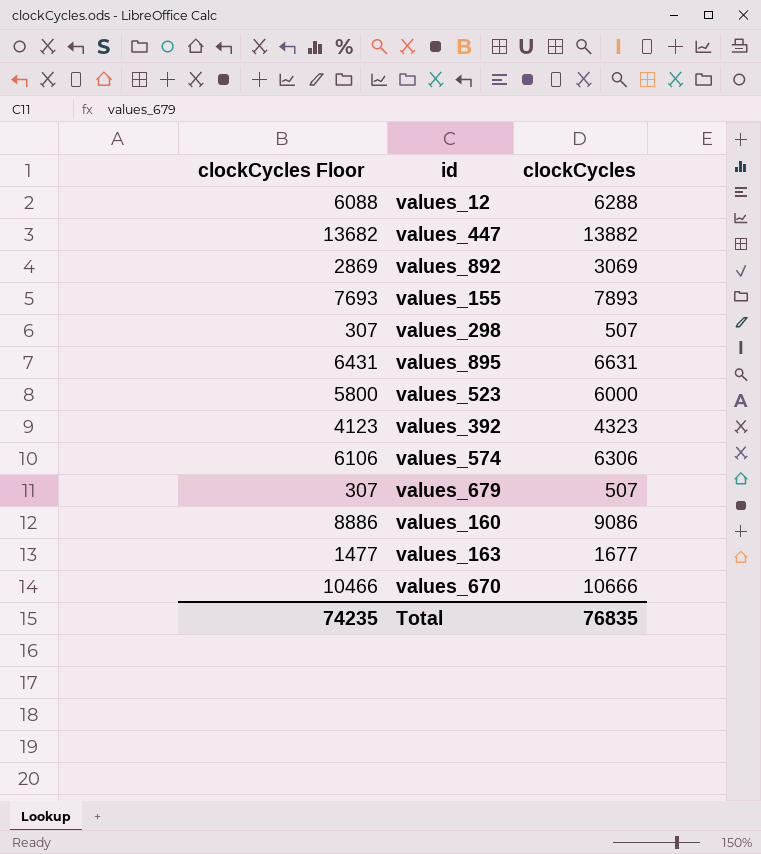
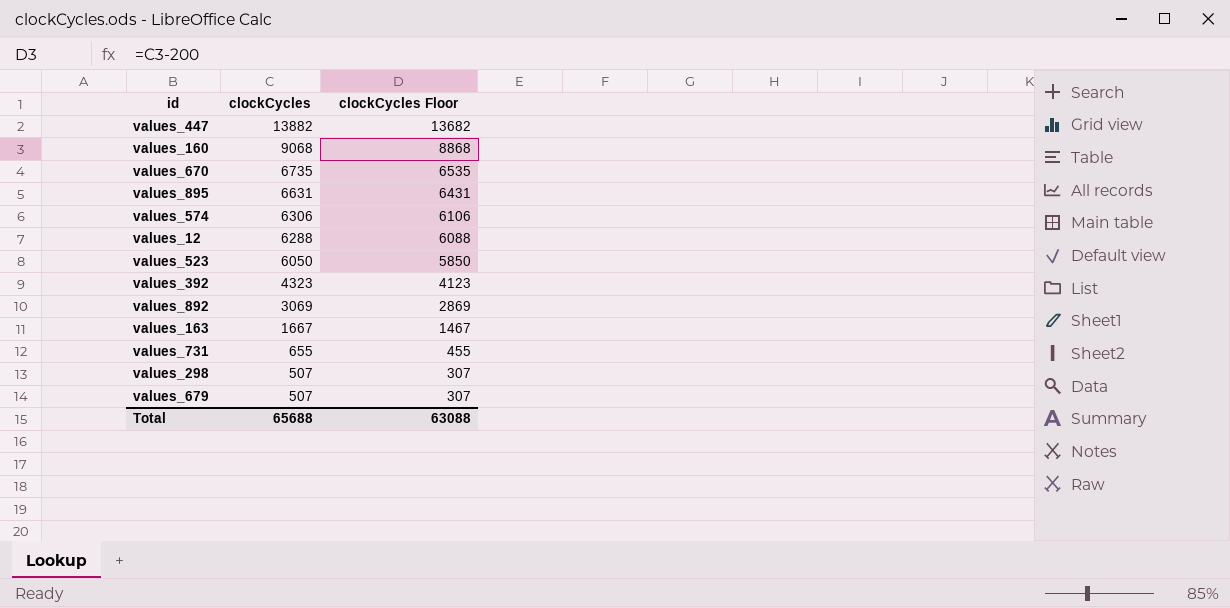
row order: none -> clockCycles descending
column clockCycles Floor | position: 1 -> 3
row values_155: 7693 | 7893 -> none
values_160 | clockCycles: 9086 -> 9068
values_160 | clockCycles Floor: 8886 -> 8868
values_670 | clockCycles: 10666 -> 6735
values_670 | clockCycles Floor: 10466 -> 6535
values_523 | clockCycles: 6000 -> 6050
values_523 | clockCycles Floor: 5800 -> 5850
values_163 | clockCycles: 1677 -> 1667
values_163 | clockCycles Floor: 1477 -> 1467
row values_731: none -> 655 | 455
Total | clockCycles: 76835 -> 65688
Total | clockCycles Floor: 74235 -> 63088

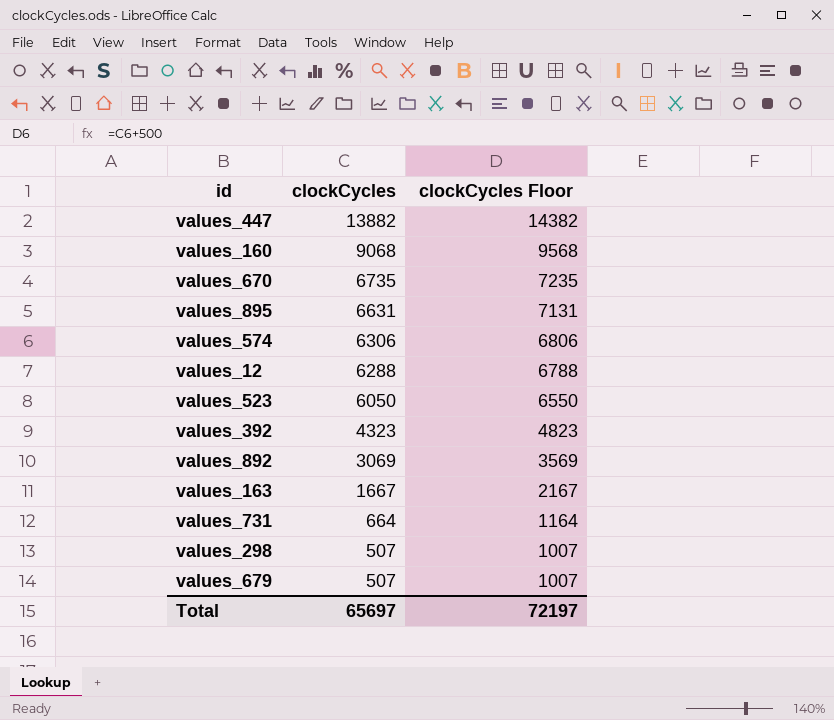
column clockCycles Floor | formula: [clockCycles] - 200 -> [clockCycles] + 500
values_731 | clockCycles: 655 -> 664
Total | clockCycles: 65688 -> 65697
Total | clockCycles Floor: 63088 -> 72197

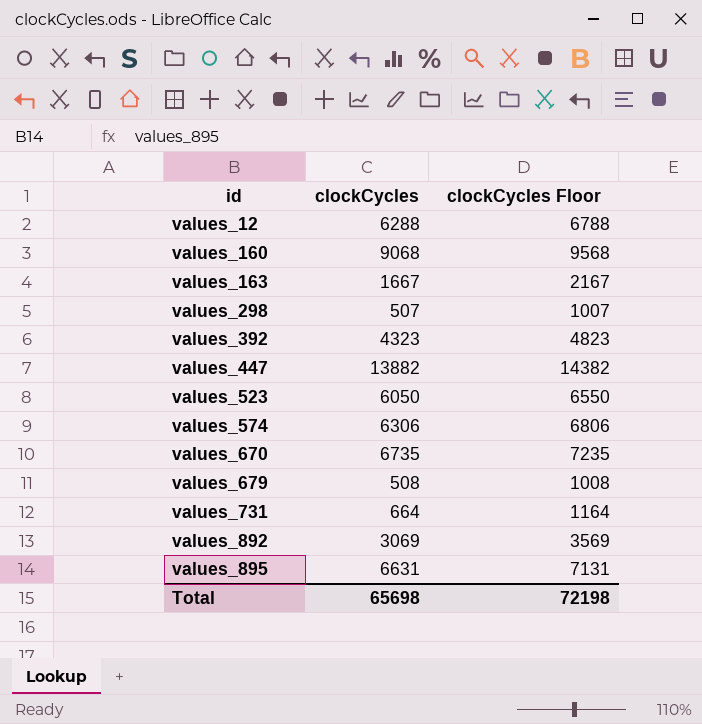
row order: clockCycles descending -> id ascending
values_679 | clockCycles: 507 -> 508
values_679 | clockCycles Floor: 1007 -> 1008
Total | clockCycles: 65697 -> 65698
Total | clockCycles Floor: 72197 -> 72198

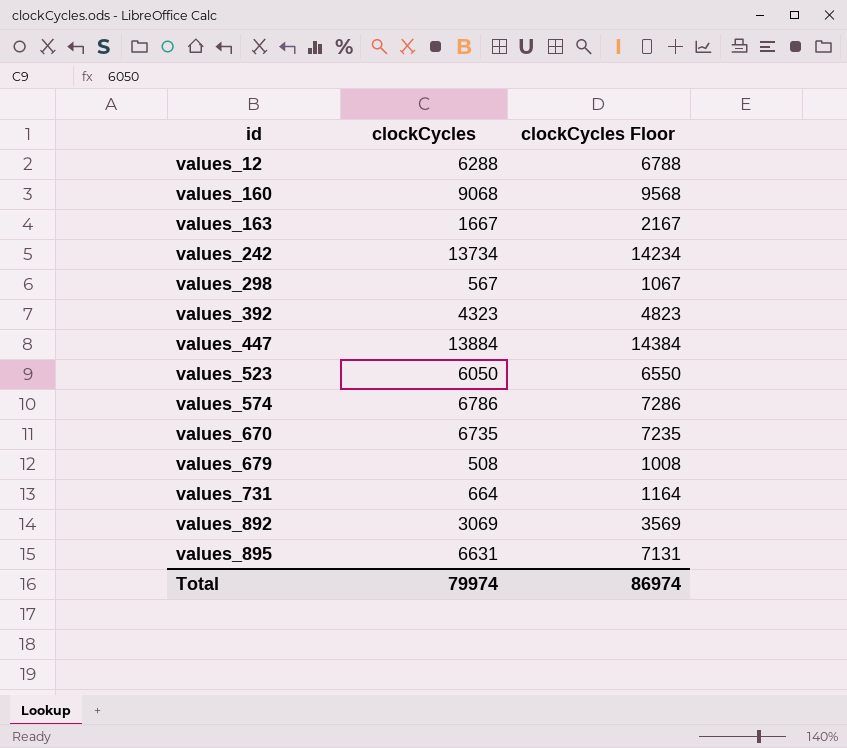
row values_242: none -> 13734 | 14234
values_298 | clockCycles: 507 -> 567
values_298 | clockCycles Floor: 1007 -> 1067
values_447 | clockCycles: 13882 -> 13884
values_447 | clockCycles Floor: 14382 -> 14384
values_574 | clockCycles: 6306 -> 6786
values_574 | clockCycles Floor: 6806 -> 7286
Total | clockCycles: 65698 -> 79974
Total | clockCycles Floor: 72198 -> 86974

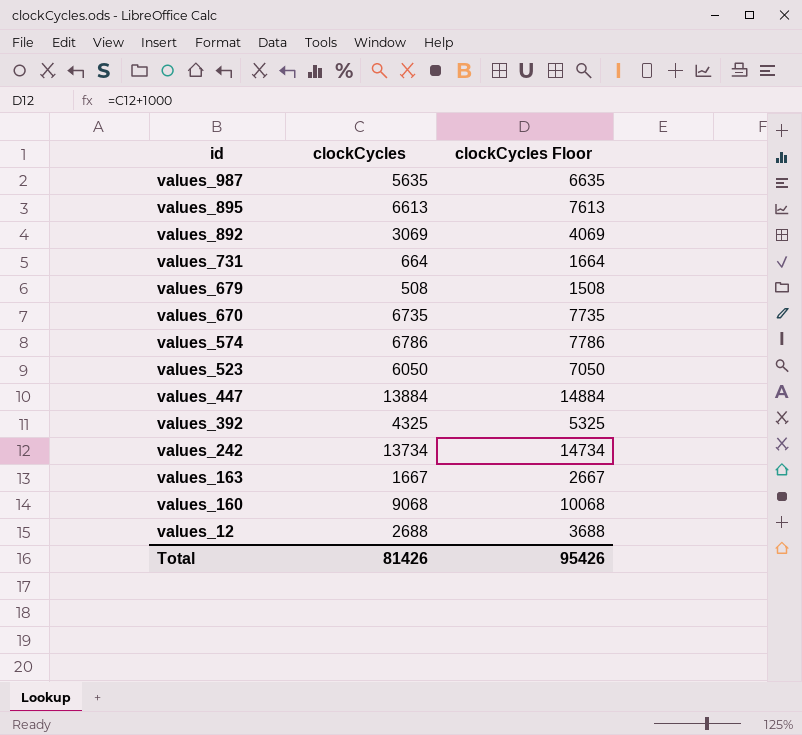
row order: id ascending -> id descending
column clockCycles Floor | formula: [clockCycles] + 500 -> [clockCycles] + 1000
row values_298: 567 | 1067 -> none
row values_987: none -> 5635 | 6635
values_895 | clockCycles: 6631 -> 6613
values_392 | clockCycles: 4323 -> 4325
values_12 | clockCycles: 6288 -> 2688
Total | clockCycles: 79974 -> 81426
Total | clockCycles Floor: 86974 -> 95426

